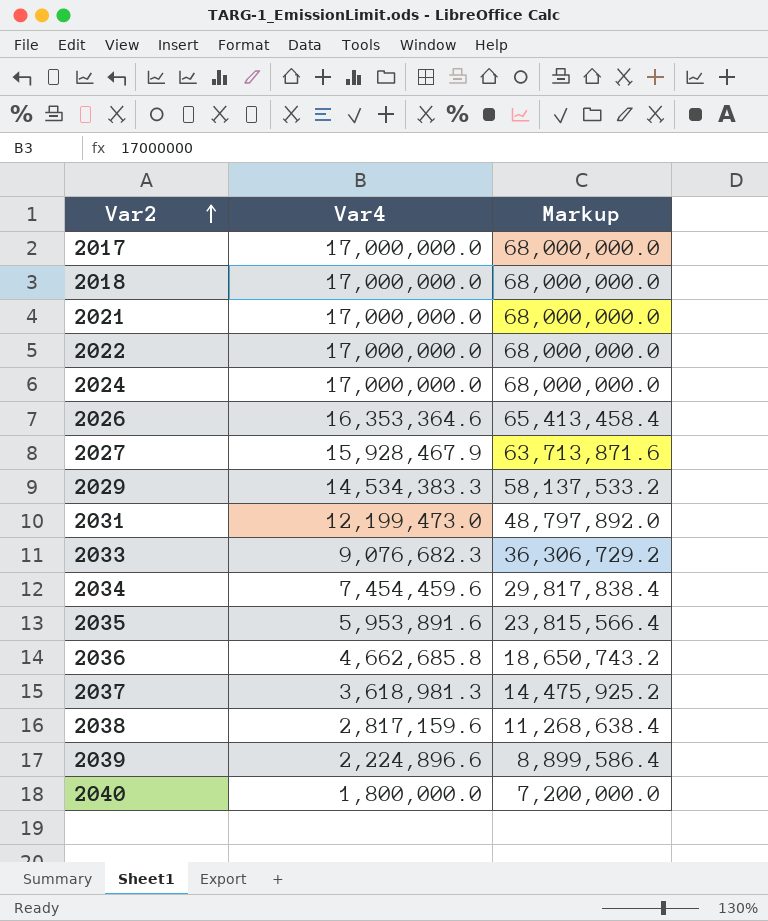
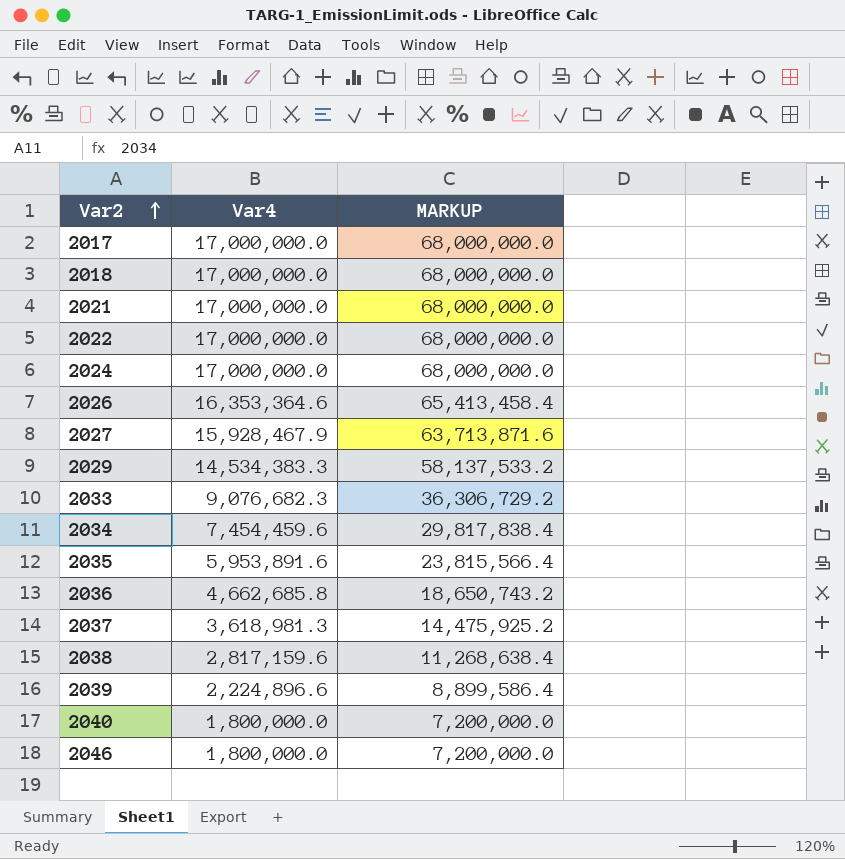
column name: Markup -> MARKUP
row 2031: 12,199,473.0 | 48,797,892.0 -> none
row 2046: none -> 1,800,000.0 | 7,200,000.0

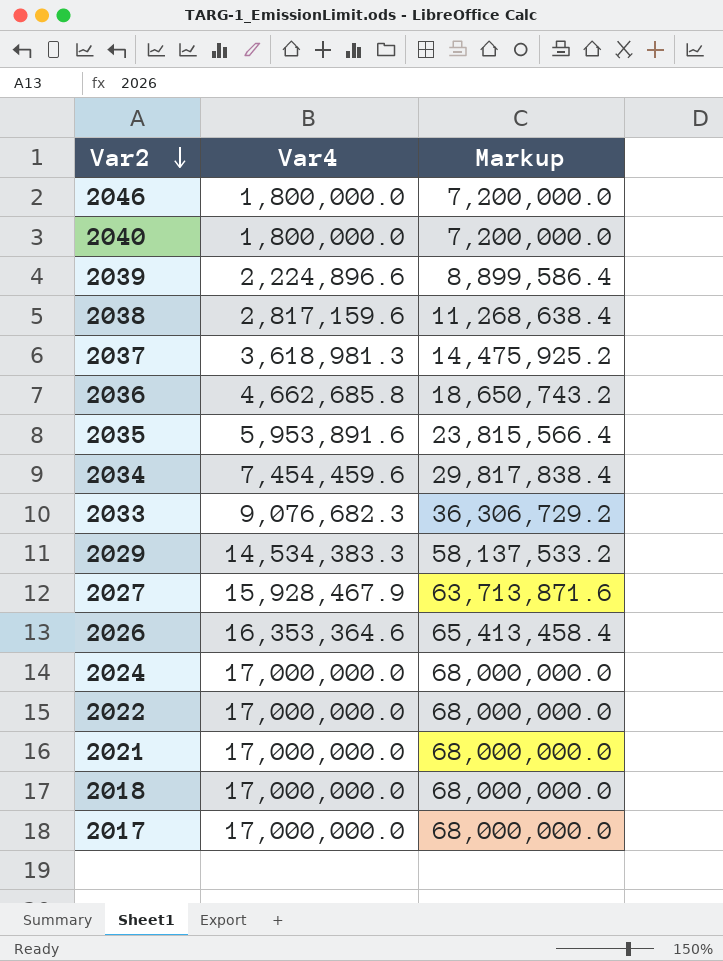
row order: Var2 ascending -> Var2 descending
column name: MARKUP -> Markup

